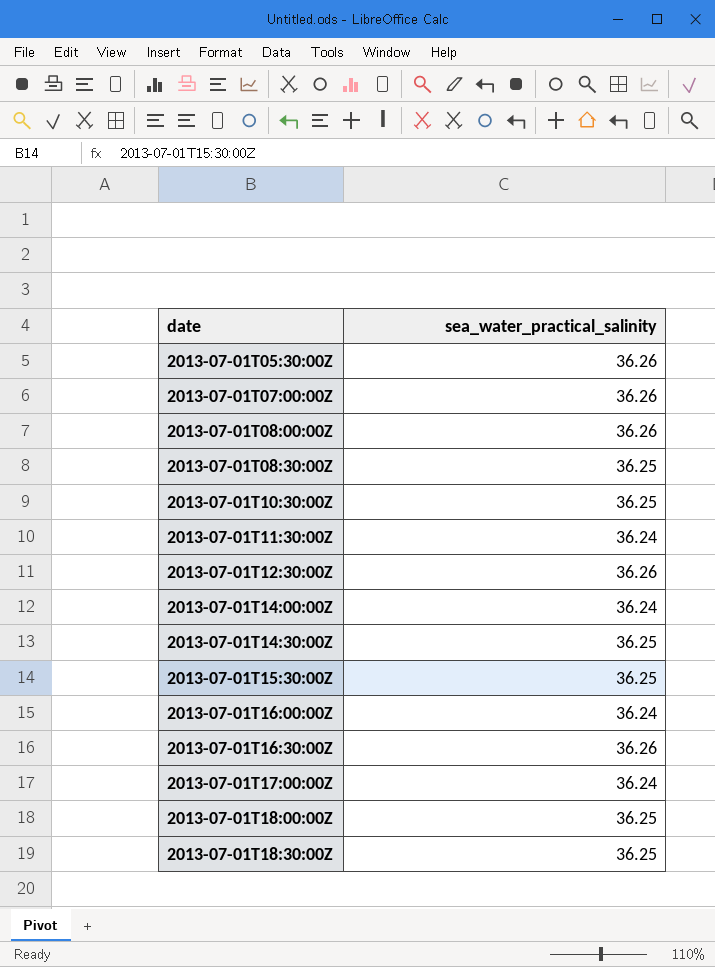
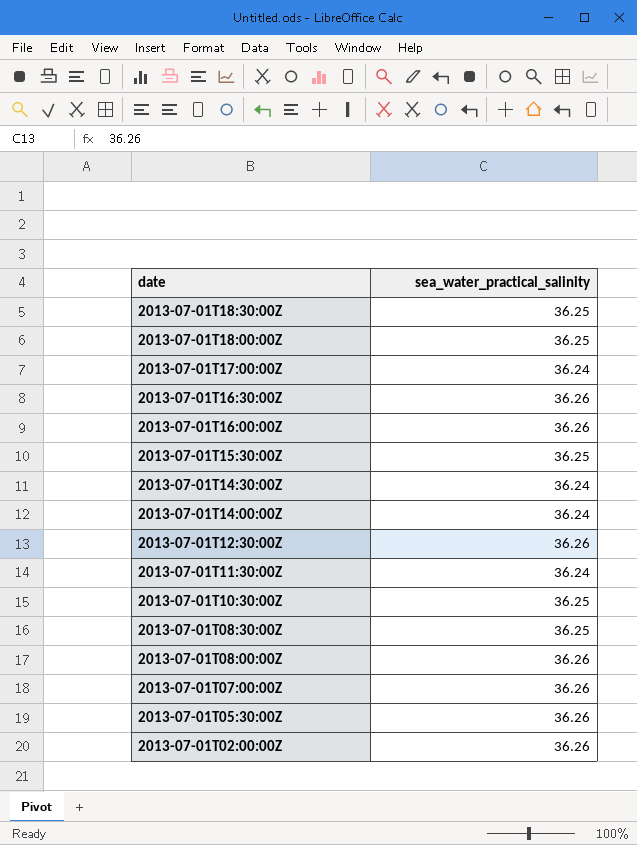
row order: date ascending -> date descending
2013-07-01T16:00:00Z | sea_water_practical_salinity: 36.24 -> 36.26
2013-07-01T14:30:00Z | sea_water_practical_salinity: 36.25 -> 36.24
row 2013-07-01T02:00:00Z: none -> 36.26

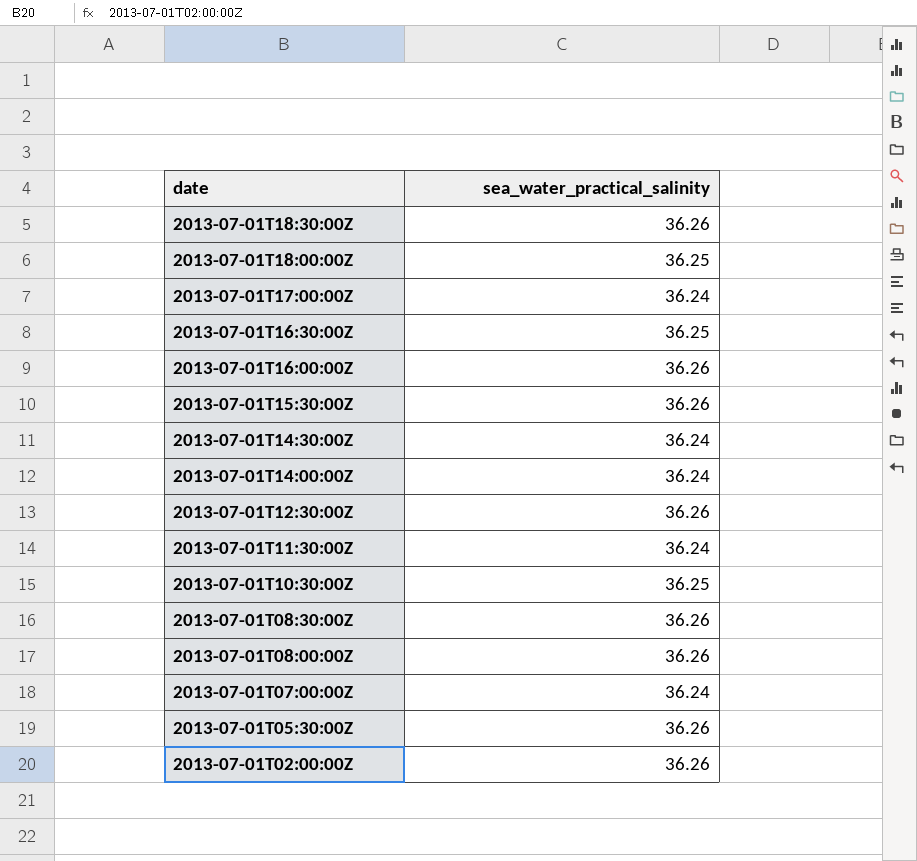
2013-07-01T18:30:00Z | sea_water_practical_salinity: 36.25 -> 36.26
2013-07-01T16:30:00Z | sea_water_practical_salinity: 36.26 -> 36.25
2013-07-01T15:30:00Z | sea_water_practical_salinity: 36.25 -> 36.26
2013-07-01T08:30:00Z | sea_water_practical_salinity: 36.25 -> 36.26
2013-07-01T07:00:00Z | sea_water_practical_salinity: 36.26 -> 36.24

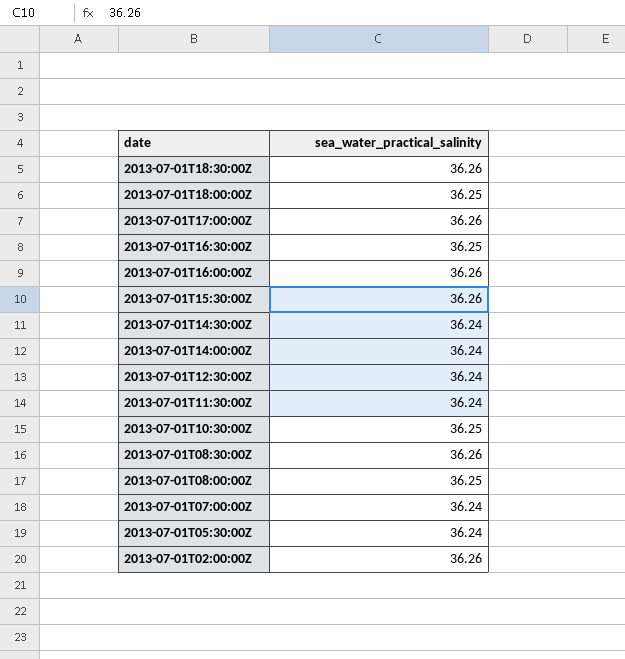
2013-07-01T17:00:00Z | sea_water_practical_salinity: 36.24 -> 36.26
2013-07-01T12:30:00Z | sea_water_practical_salinity: 36.26 -> 36.24
2013-07-01T08:00:00Z | sea_water_practical_salinity: 36.26 -> 36.25
2013-07-01T05:30:00Z | sea_water_practical_salinity: 36.26 -> 36.24

